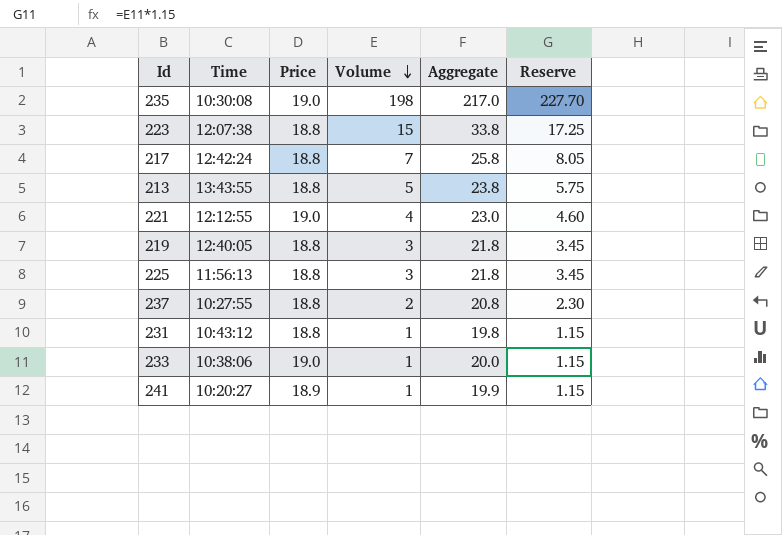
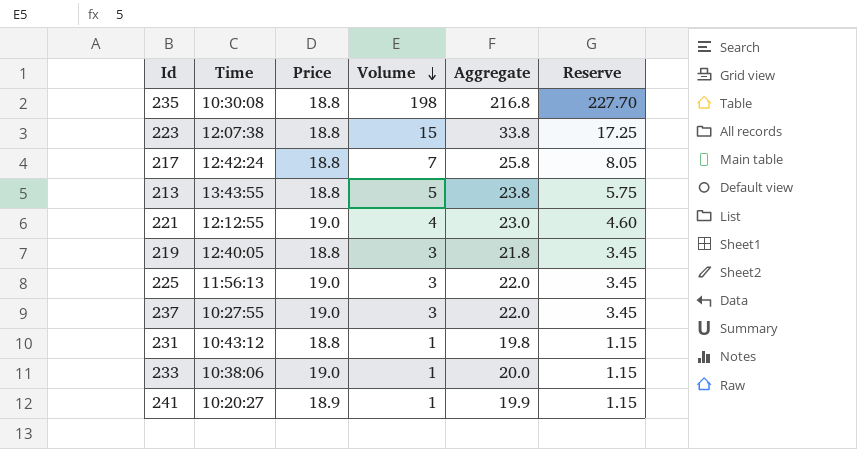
235 | Price: 19.0 -> 18.8
235 | Aggregate: 217.0 -> 216.8
225 | Price: 18.8 -> 19.0
225 | Aggregate: 21.8 -> 22.0
237 | Price: 18.8 -> 19.0
237 | Volume: 2 -> 3
237 | Aggregate: 20.8 -> 22.0
237 | Reserve: 2.30 -> 3.45

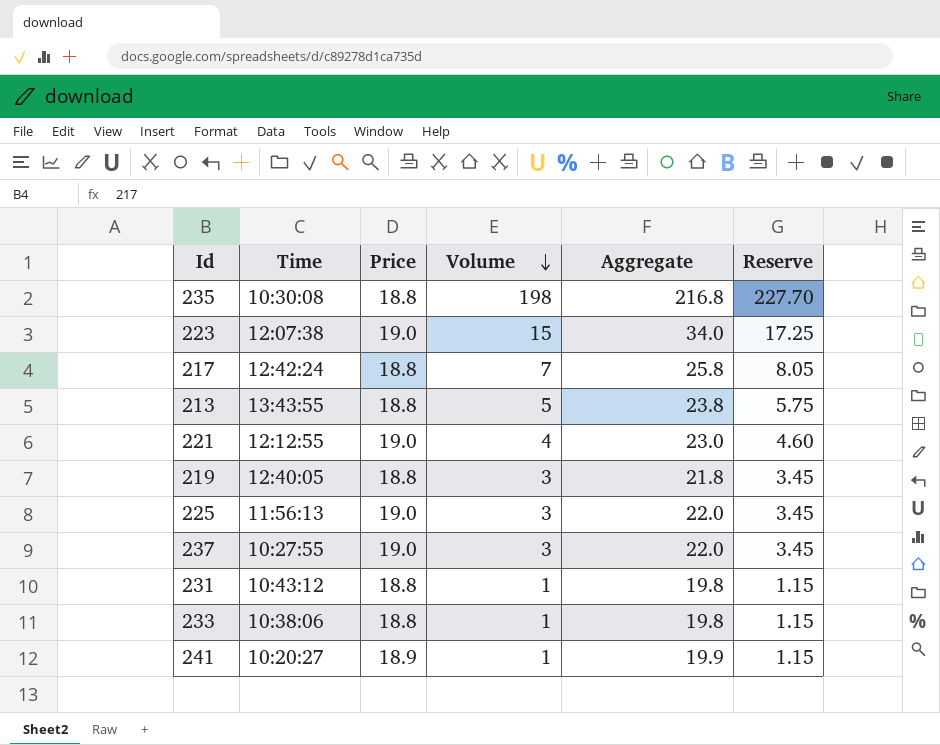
223 | Price: 18.8 -> 19.0
223 | Aggregate: 33.8 -> 34.0
233 | Price: 19.0 -> 18.8
233 | Aggregate: 20.0 -> 19.8

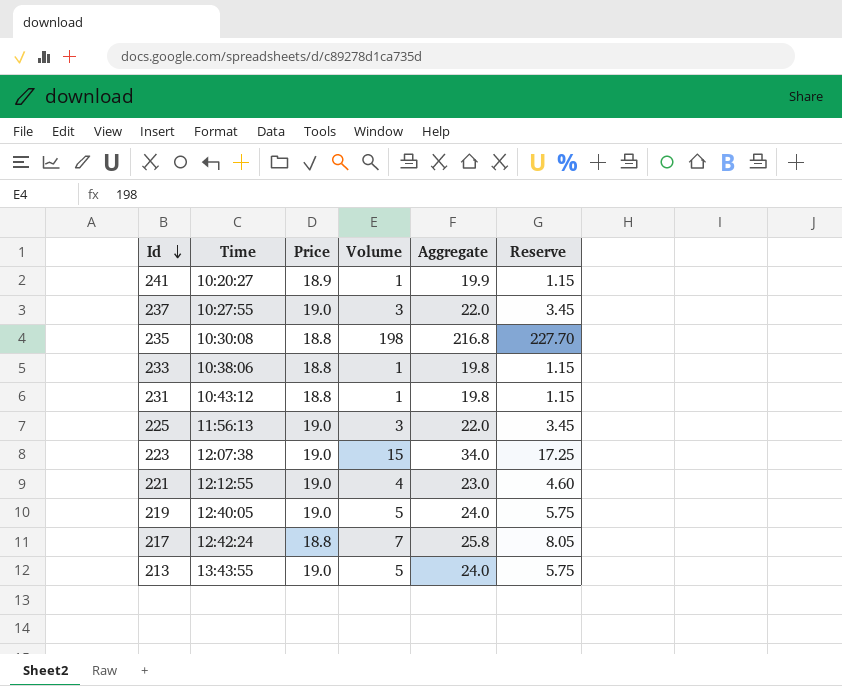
row order: Volume descending -> Id descending
219 | Price: 18.8 -> 19.0
219 | Volume: 3 -> 5
219 | Aggregate: 21.8 -> 24.0
219 | Reserve: 3.45 -> 5.75
213 | Price: 18.8 -> 19.0
213 | Aggregate: 23.8 -> 24.0

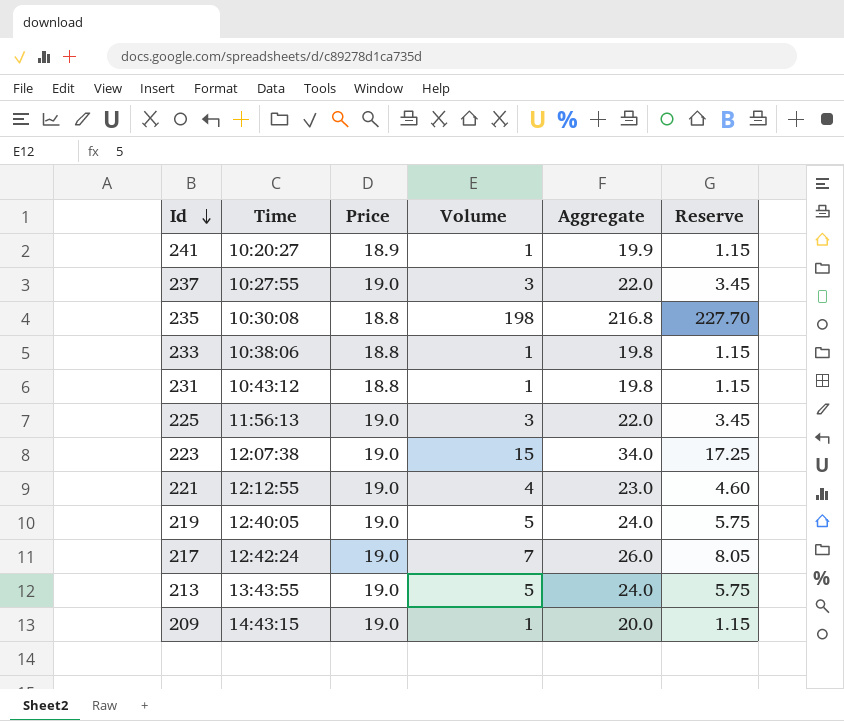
217 | Price: 18.8 -> 19.0
217 | Aggregate: 25.8 -> 26.0
row 209: none -> 14:43:15 | 19.0 | 1 | 20.0 | 1.15

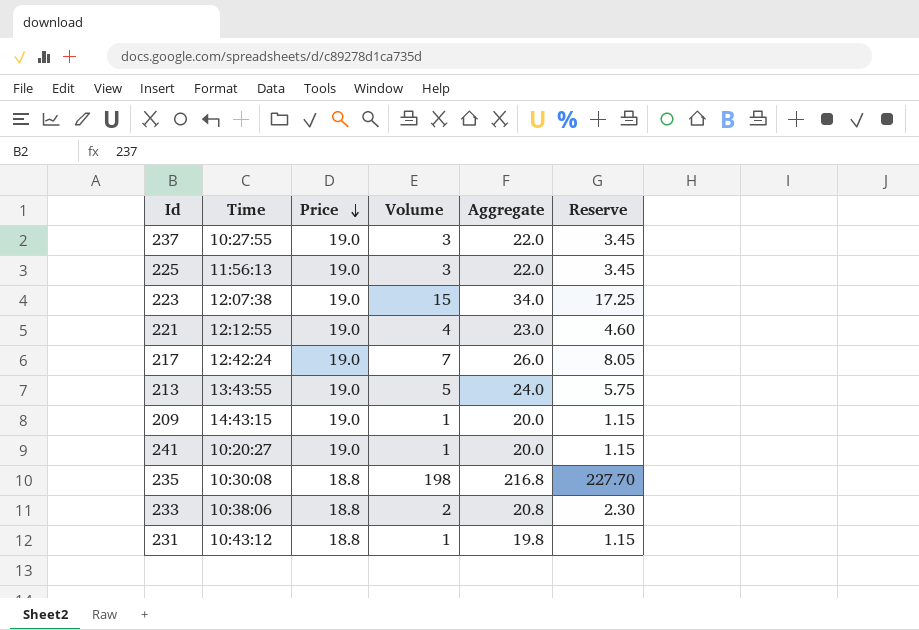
row order: Id descending -> Price descending
row 219: 12:40:05 | 19.0 | 5 | 24.0 | 5.75 -> none
241 | Price: 18.9 -> 19.0
241 | Aggregate: 19.9 -> 20.0
233 | Volume: 1 -> 2
233 | Aggregate: 19.8 -> 20.8
233 | Reserve: 1.15 -> 2.30

